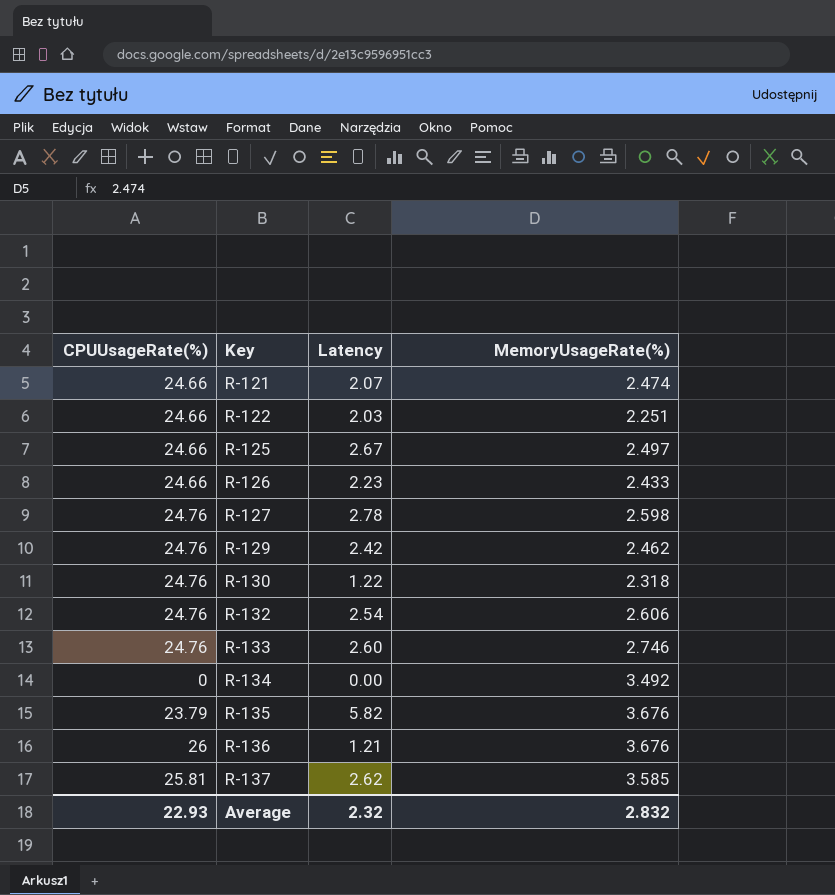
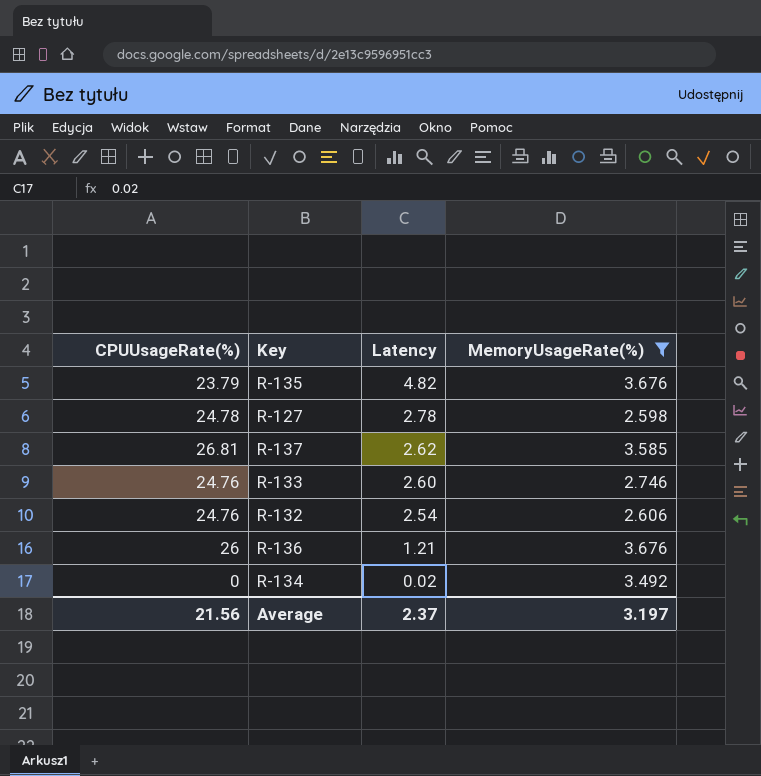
filter: none -> MemoryUsageRate(%) >= 2.598
row order: Key ascending -> Latency descending
R-135 | Latency: 5.82 -> 4.82
R-127 | CPUUsageRate(%): 24.76 -> 24.78
R-137 | CPUUsageRate(%): 25.81 -> 26.81
R-134 | Latency: 0.00 -> 0.02
Average | CPUUsageRate(%): 22.93 -> 21.56
Average | Latency: 2.32 -> 2.37
Average | MemoryUsageRate(%): 2.832 -> 3.197

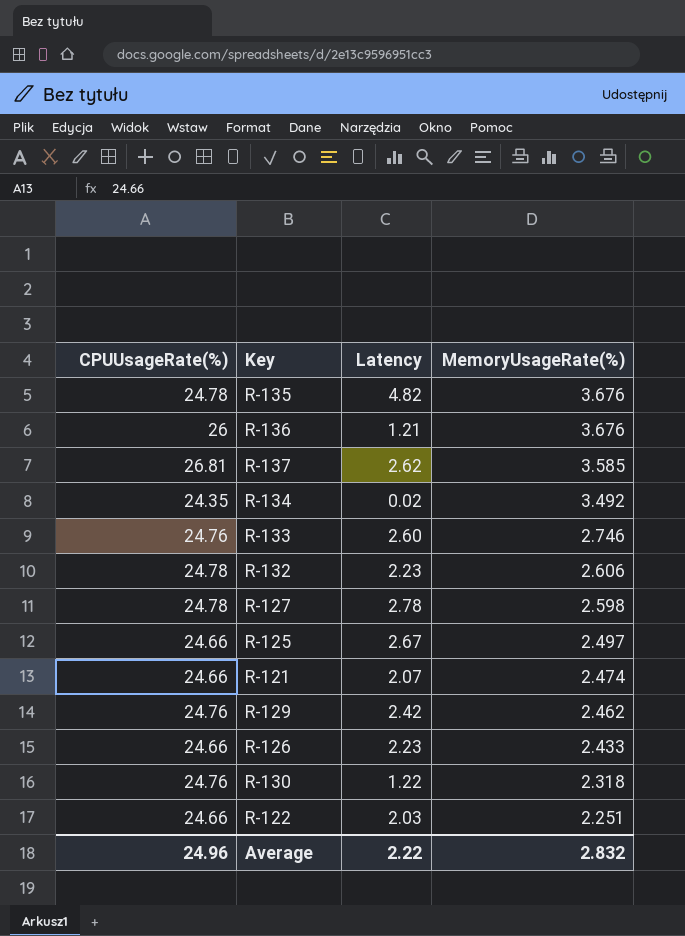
filter: MemoryUsageRate(%) >= 2.598 -> none
row order: Latency descending -> MemoryUsageRate(%) descending
R-135 | CPUUsageRate(%): 23.79 -> 24.78
R-134 | CPUUsageRate(%): 0 -> 24.35
R-132 | CPUUsageRate(%): 24.76 -> 24.78
R-132 | Latency: 2.54 -> 2.23
Average | CPUUsageRate(%): 21.56 -> 24.96
Average | Latency: 2.37 -> 2.22
Average | MemoryUsageRate(%): 3.197 -> 2.832

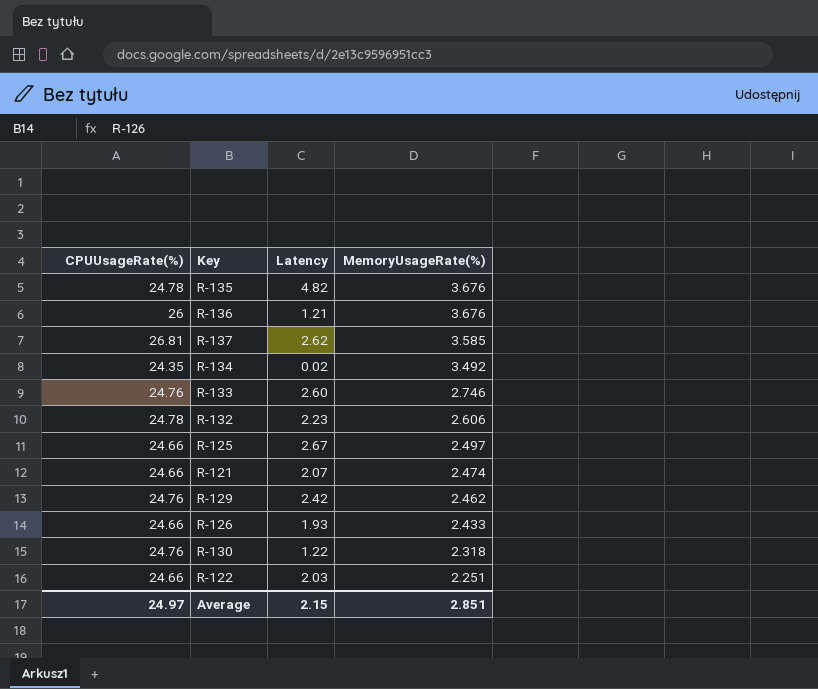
row R-127: 24.78 | 2.78 | 2.598 -> none
R-126 | Latency: 2.23 -> 1.93
Average | CPUUsageRate(%): 24.96 -> 24.97
Average | Latency: 2.22 -> 2.15
Average | MemoryUsageRate(%): 2.832 -> 2.851

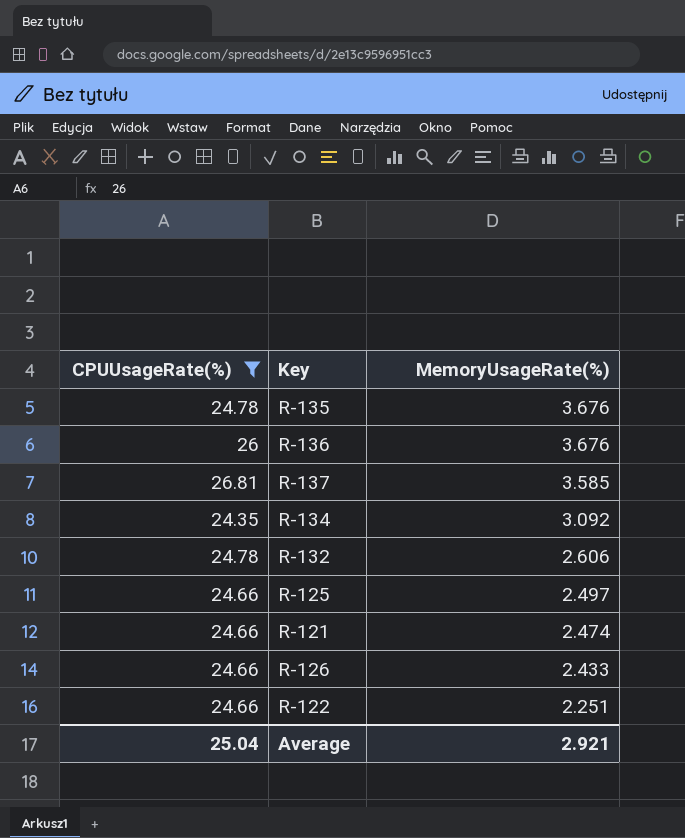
filter: none -> CPUUsageRate(%) != 24.76
column Latency | position: 3 -> none
R-134 | MemoryUsageRate(%): 3.492 -> 3.092
Average | CPUUsageRate(%): 24.97 -> 25.04
Average | MemoryUsageRate(%): 2.851 -> 2.921

